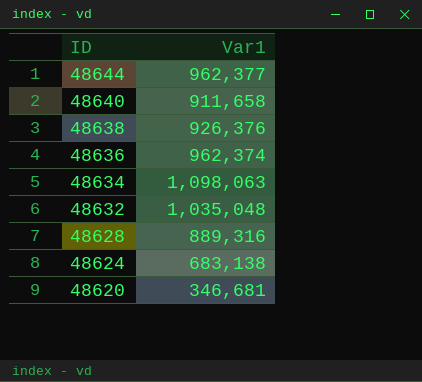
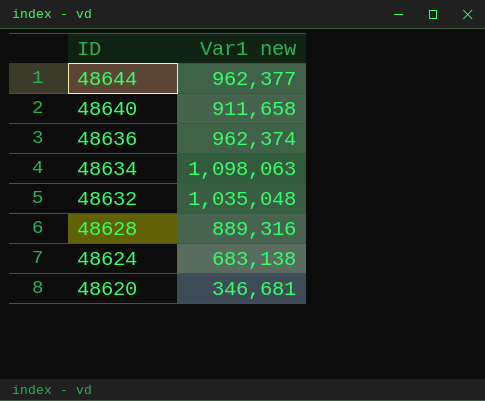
column name: Var1 -> Var1 new
row 48638: 926,376 -> none

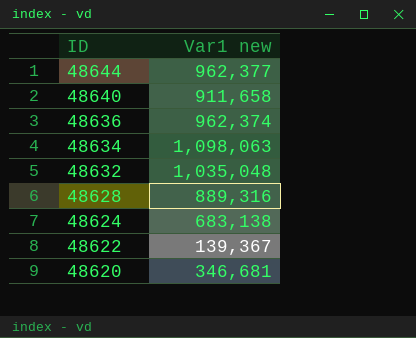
row 48622: none -> 139,367

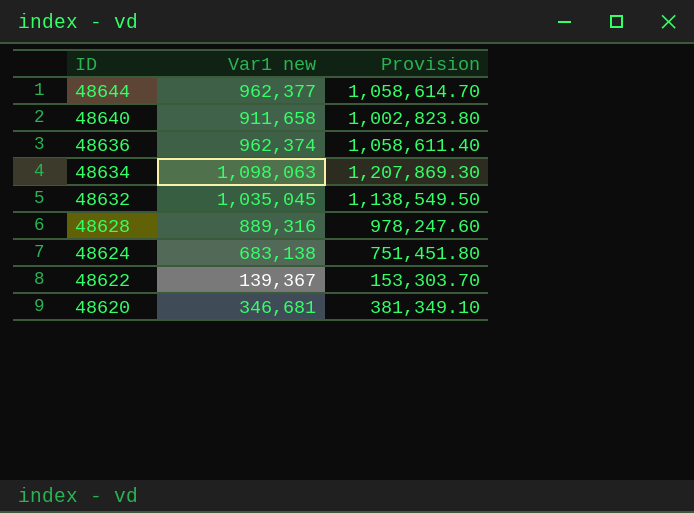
column Provision | formula: none -> [Var1 new] * 1.1
48632 | Var1 new: 1,035,048 -> 1,035,045

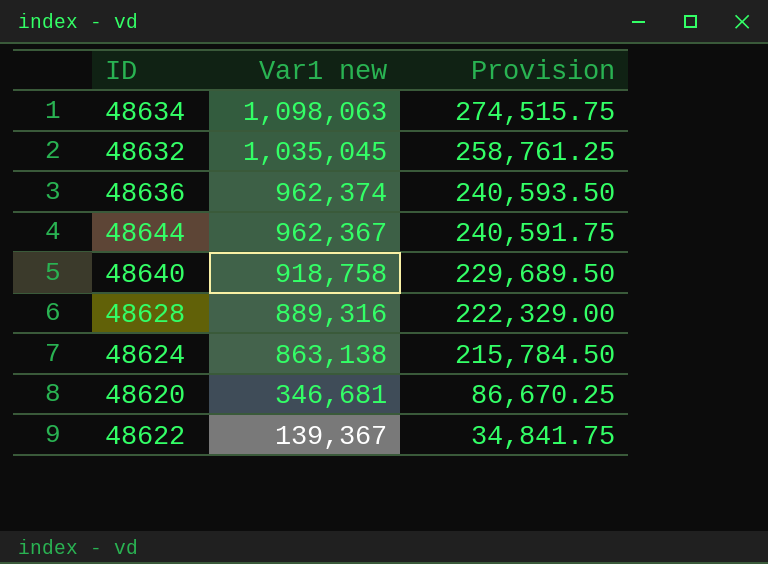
row order: ID descending -> Var1 new descending
column Provision | formula: [Var1 new] * 1.1 -> [Var1 new] * 0.25
48644 | Var1 new: 962,377 -> 962,367
48640 | Var1 new: 911,658 -> 918,758
48624 | Var1 new: 683,138 -> 863,138

